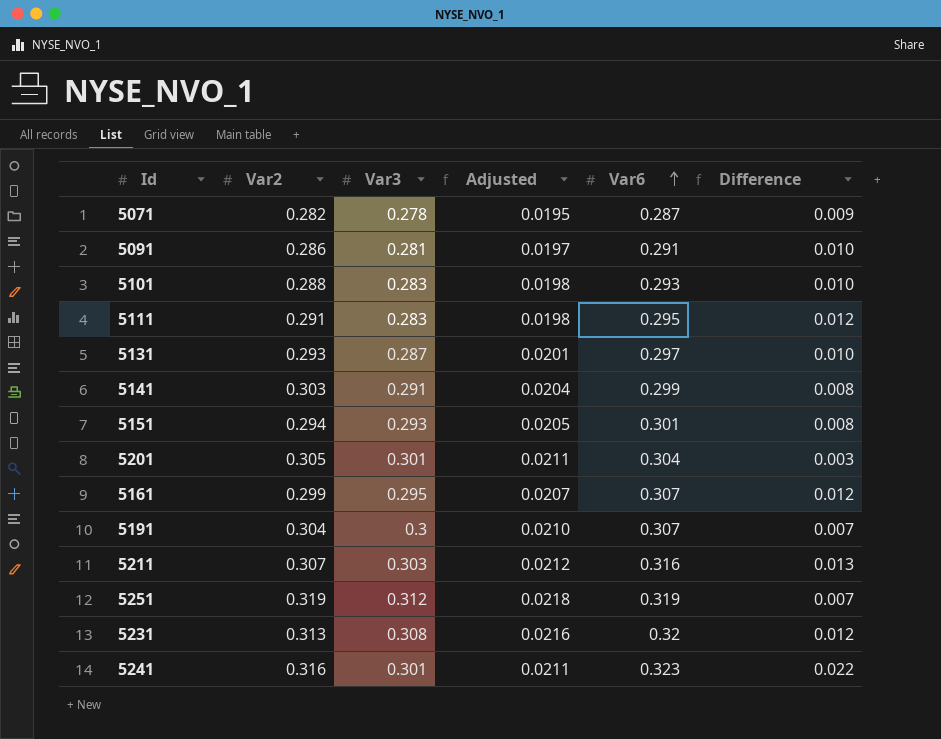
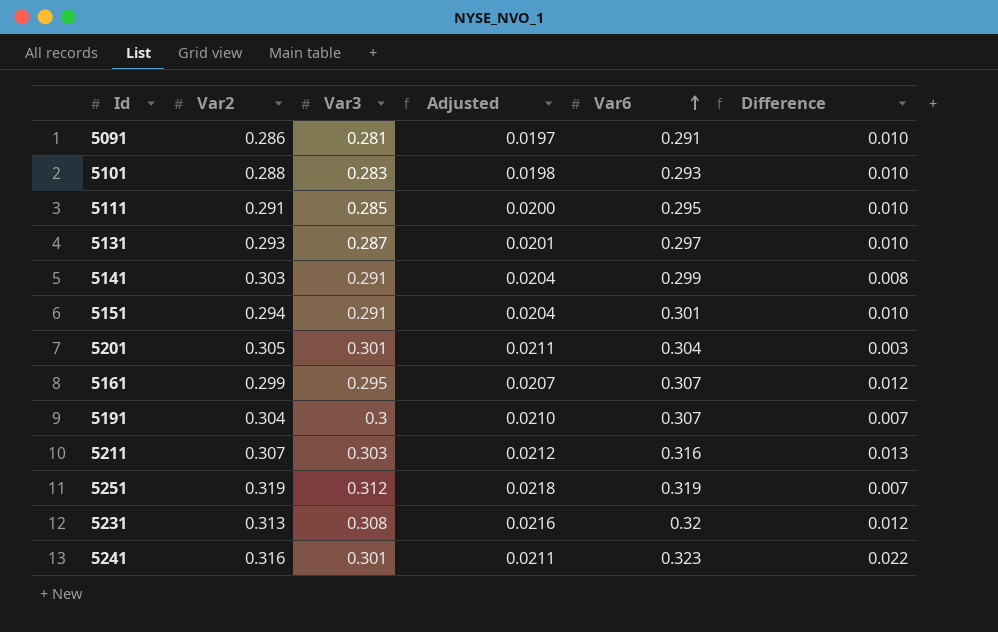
row 5071: 0.282 | 0.278 | 0.0195 | 0.287 | 0.009 -> none
5111 | Var3: 0.283 -> 0.285
5111 | Adjusted: 0.0198 -> 0.0200
5111 | Difference: 0.012 -> 0.010
5151 | Var3: 0.293 -> 0.291
5151 | Adjusted: 0.0205 -> 0.0204
5151 | Difference: 0.008 -> 0.010

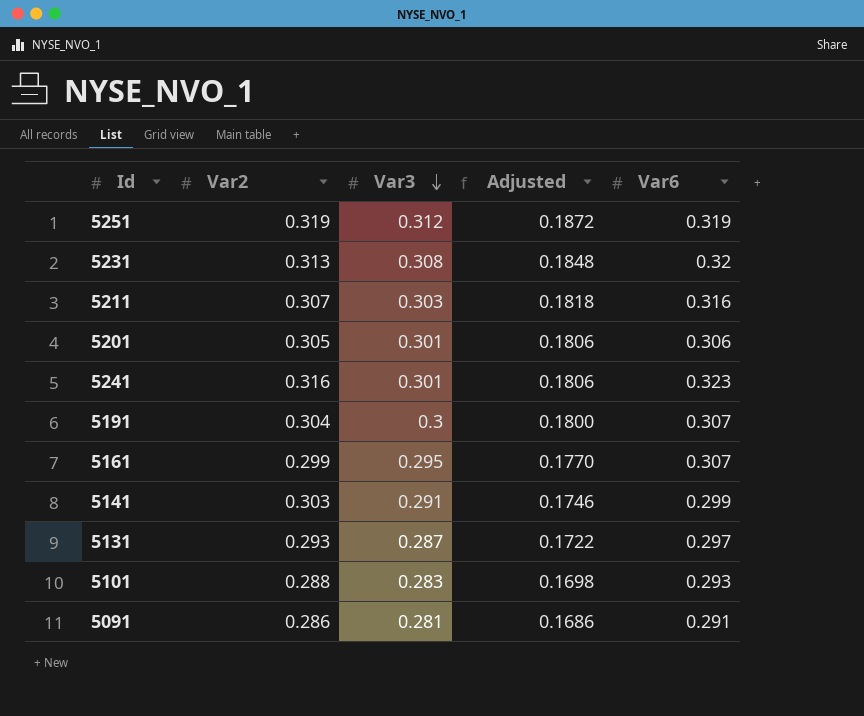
row order: Var6 ascending -> Var3 descending
column Difference | formula: [Var6] - [Var3] -> none
column Adjusted | formula: [Var3] * 0.07 -> [Var3] * 0.6
row 5111: 0.291 | 0.285 | 0.0200 | 0.295 | 0.010 -> none
row 5151: 0.294 | 0.291 | 0.0204 | 0.301 | 0.010 -> none
5201 | Var6: 0.304 -> 0.306

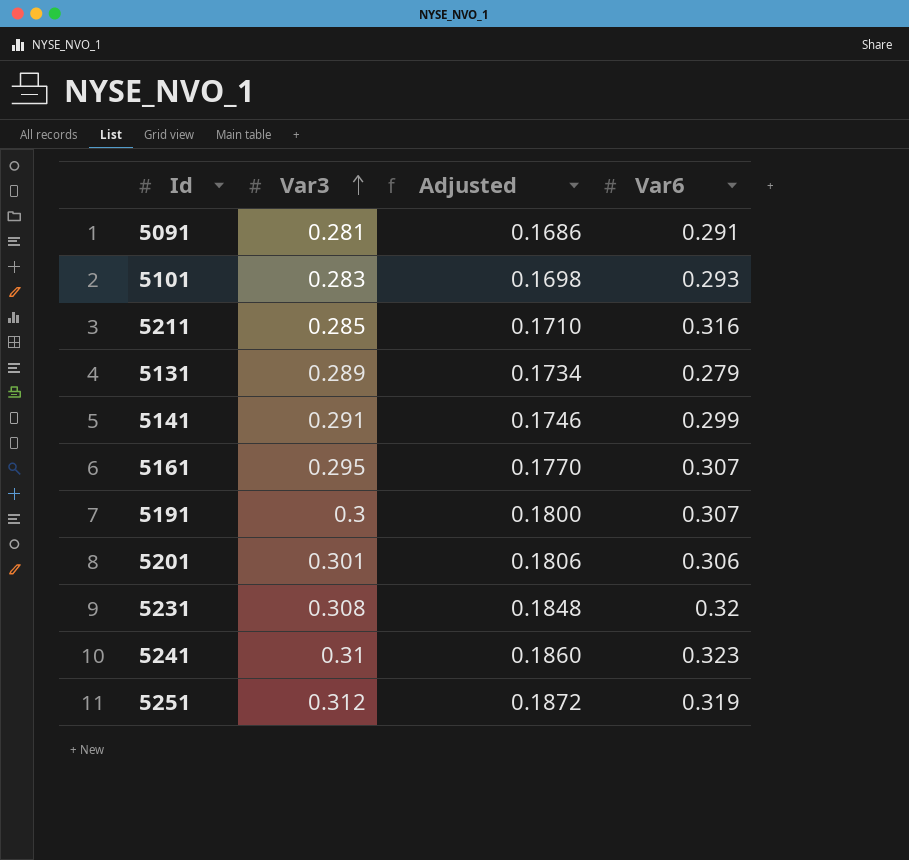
row order: Var3 descending -> Var3 ascending
column Var2 | position: 2 -> none
5211 | Var3: 0.303 -> 0.285
5211 | Adjusted: 0.1818 -> 0.1710
5131 | Var3: 0.287 -> 0.289
5131 | Adjusted: 0.1722 -> 0.1734
5131 | Var6: 0.297 -> 0.279
5241 | Var3: 0.301 -> 0.31
5241 | Adjusted: 0.1806 -> 0.1860

